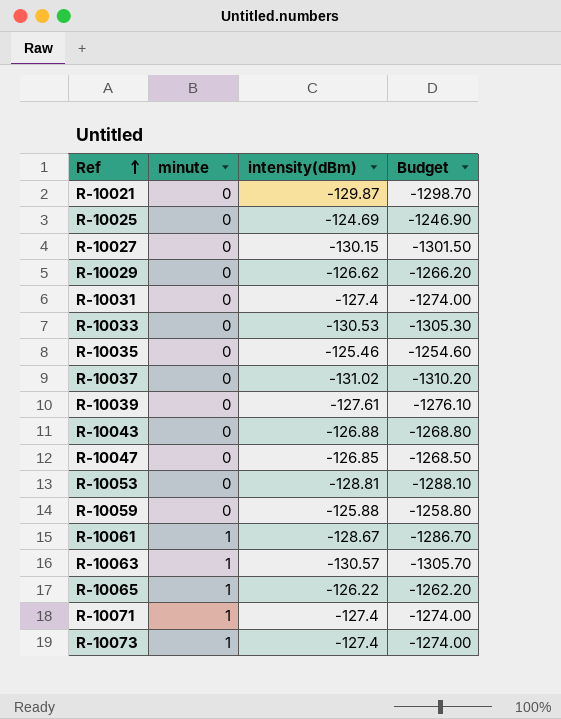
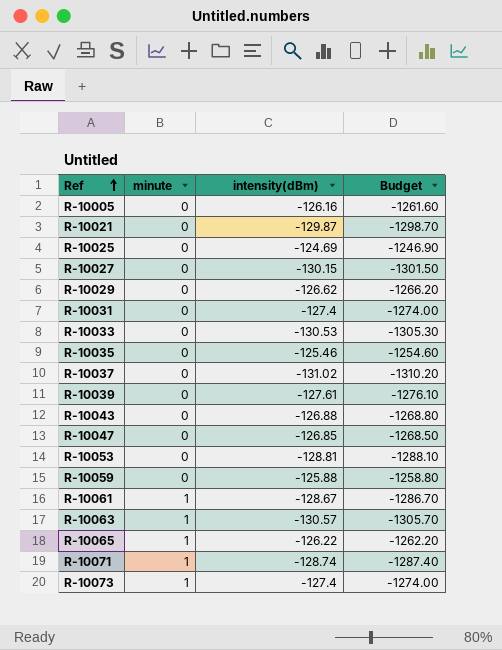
row R-10005: none -> 0 | -126.16 | -1261.60
R-10071 | intensity(dBm): -127.4 -> -128.74
R-10071 | Budget: -1274.00 -> -1287.40

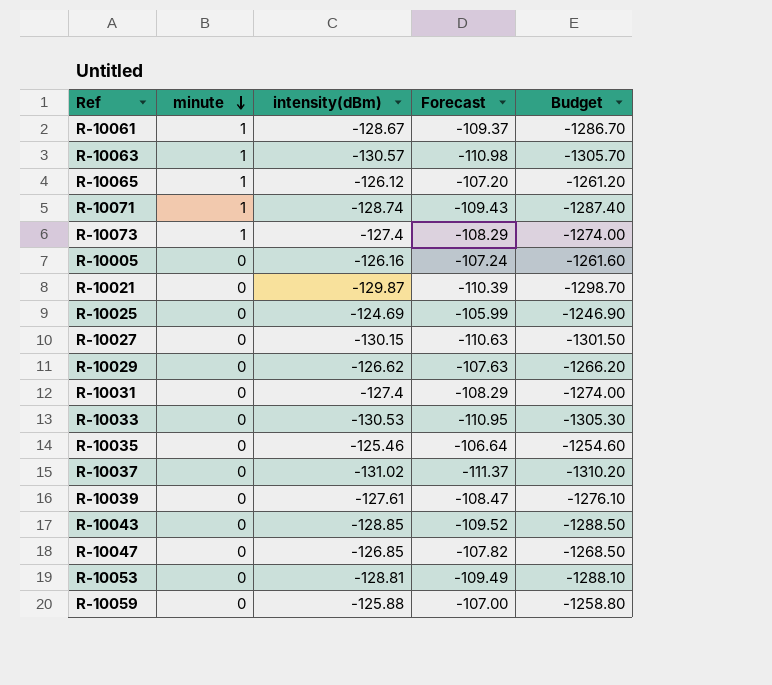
row order: Ref ascending -> minute descending
column Forecast | formula: none -> [intensity(dBm)] * 0.85
R-10065 | intensity(dBm): -126.22 -> -126.12
R-10065 | Budget: -1262.20 -> -1261.20
R-10043 | intensity(dBm): -126.88 -> -128.85
R-10043 | Budget: -1268.80 -> -1288.50

